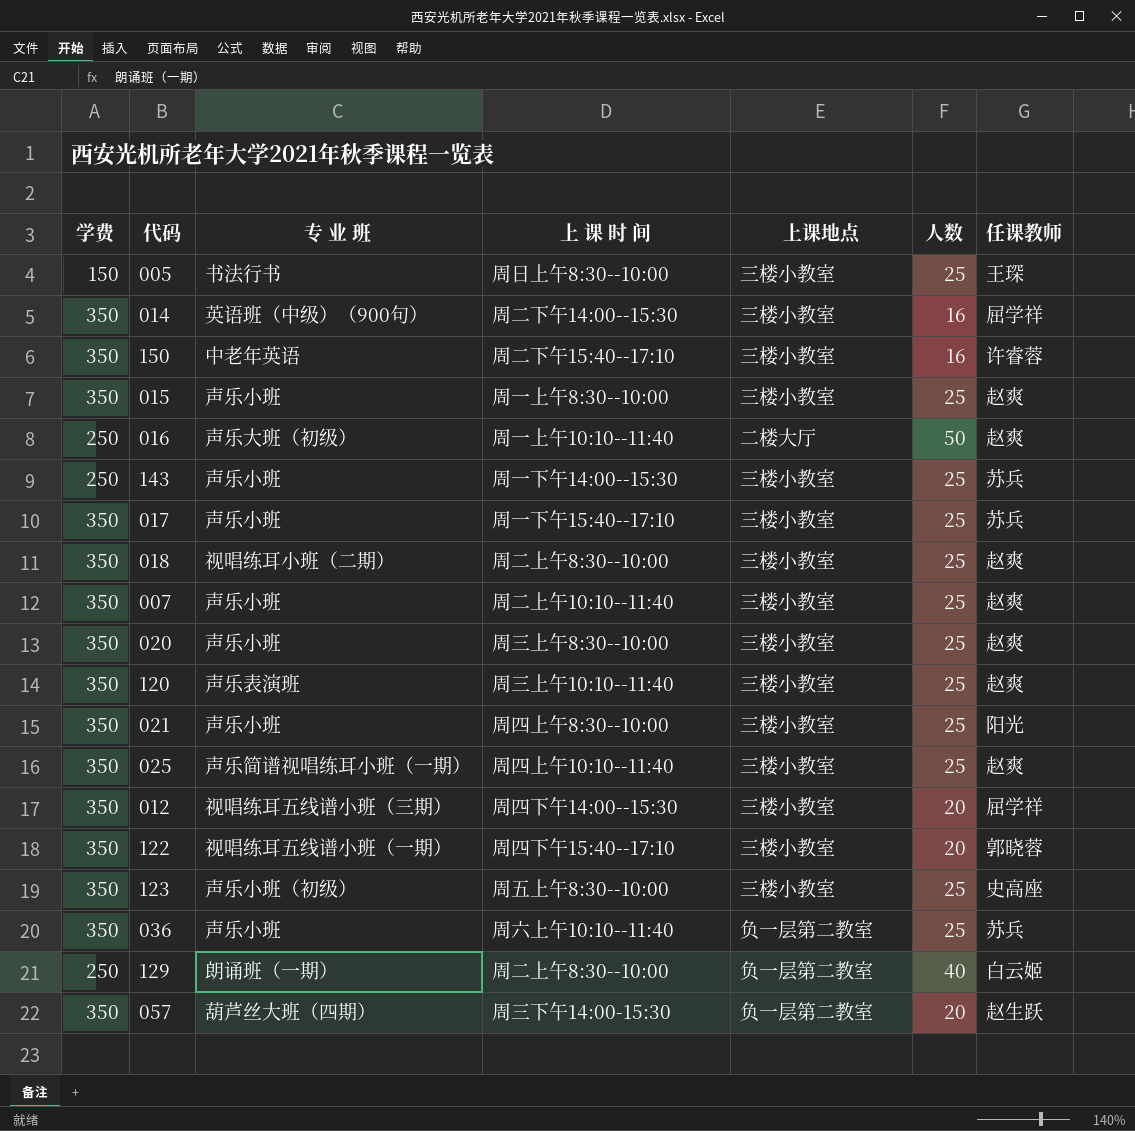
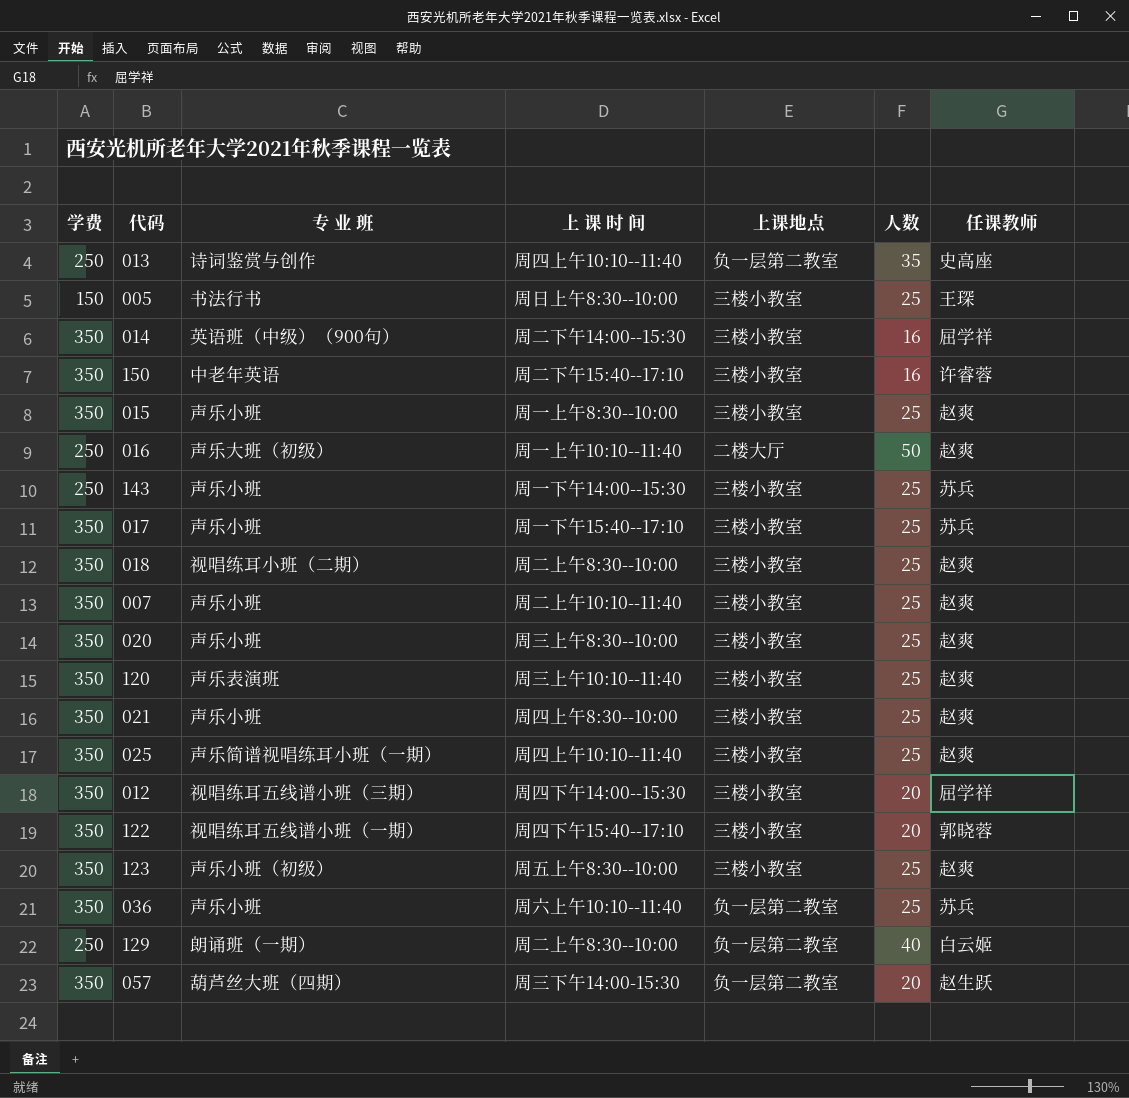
row 013: none -> 250 | 诗词鉴赏与创作 | 周四上午10:10--11:40 | 负一层第二教室 | 35 | 史高座
021 | 任课教师: 阳光 -> 赵爽
123 | 任课教师: 史高座 -> 赵爽

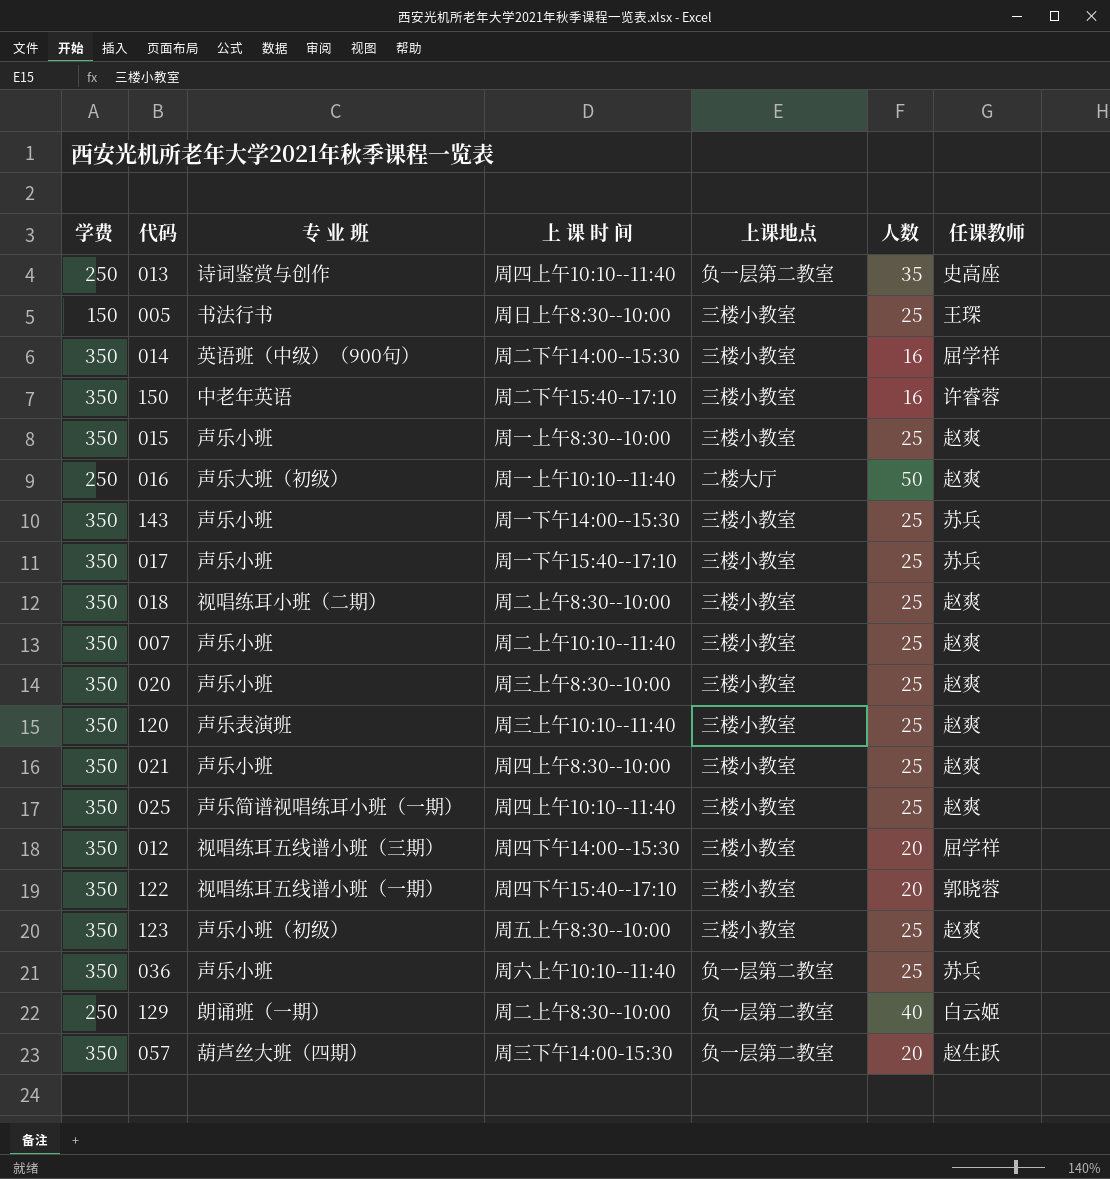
143 | 学费: 250 -> 350

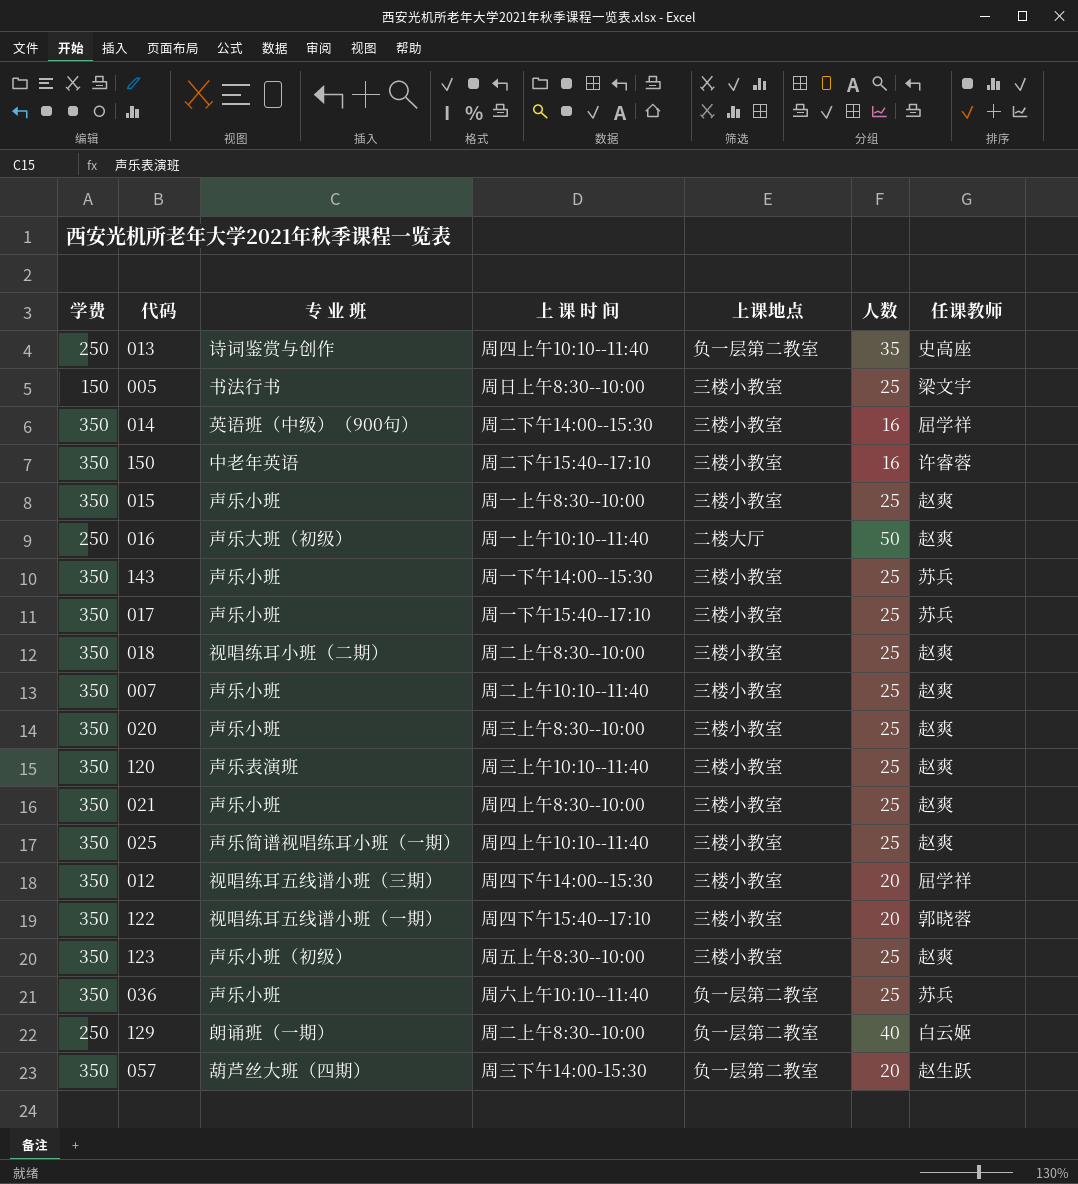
005 | 任课教师: 王琛 -> 梁文宇

